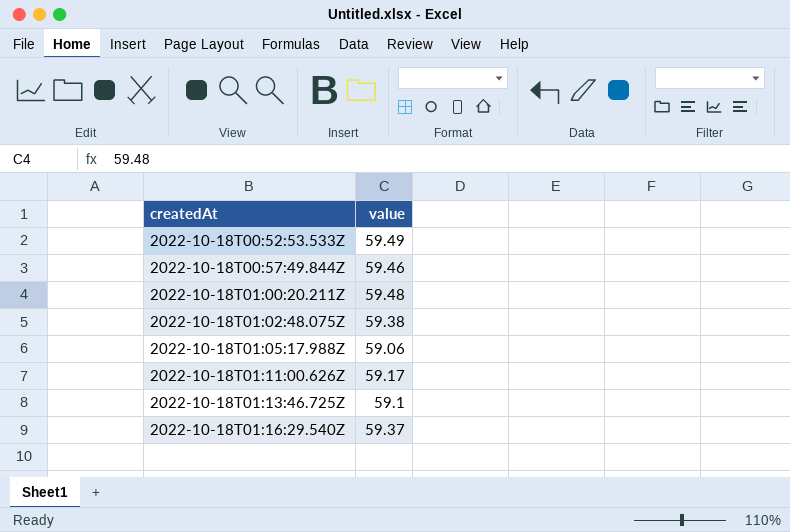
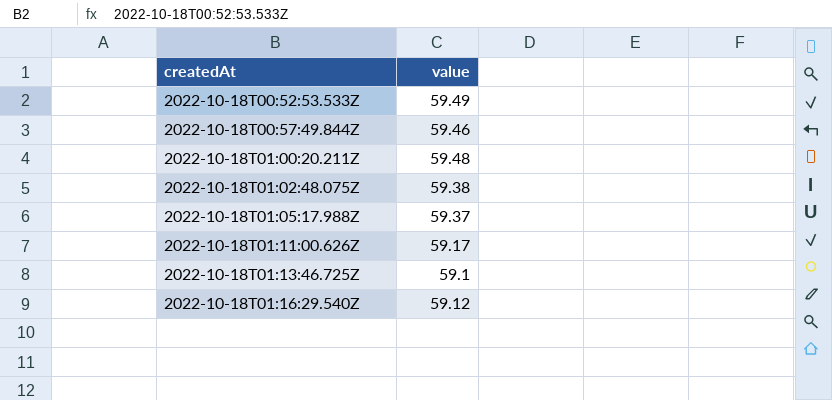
2022-10-18T01:05:17.988Z | value: 59.06 -> 59.37
2022-10-18T01:16:29.540Z | value: 59.37 -> 59.12

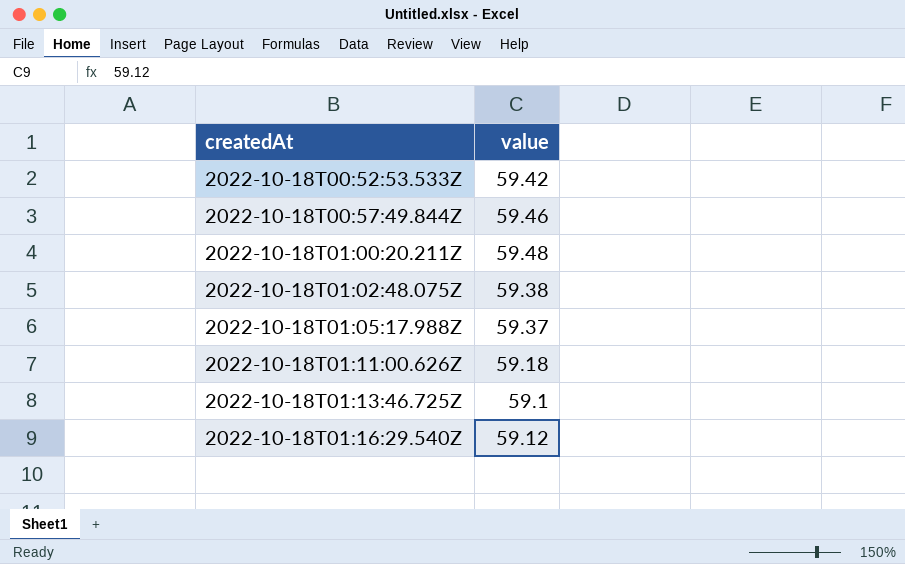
2022-10-18T00:52:53.533Z | value: 59.49 -> 59.42
2022-10-18T01:11:00.626Z | value: 59.17 -> 59.18

